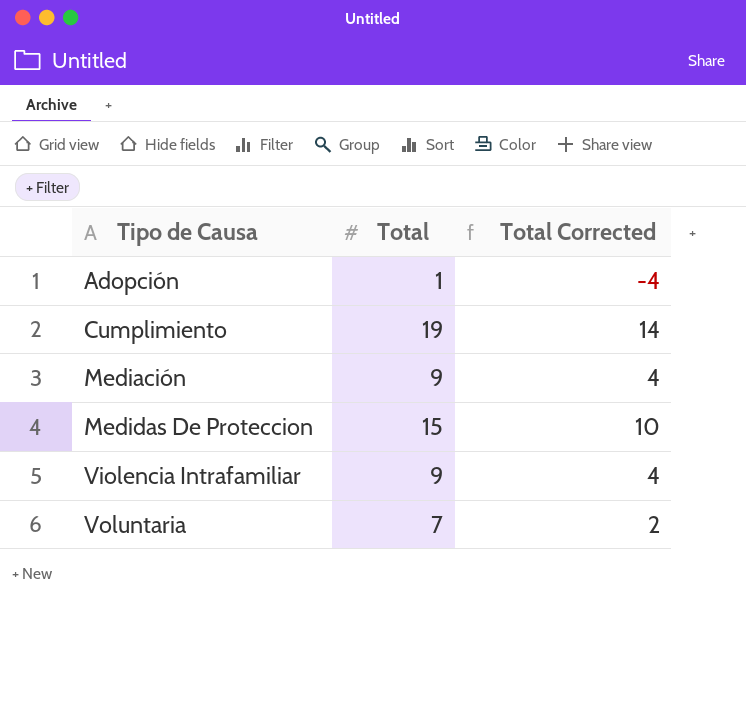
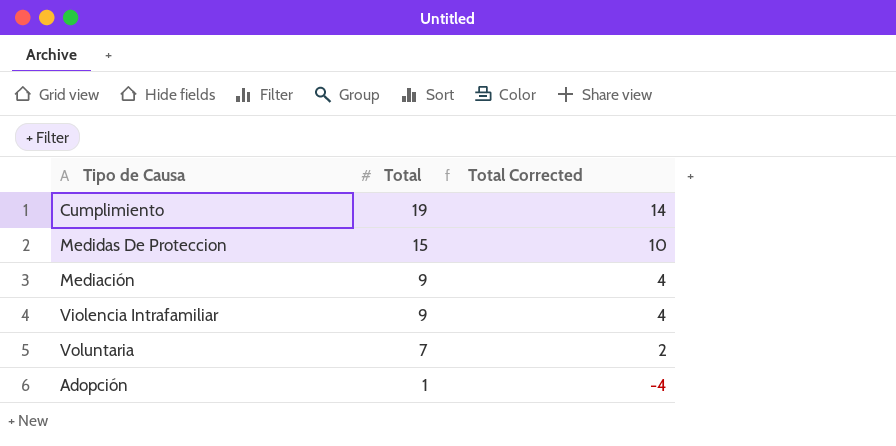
row order: Tipo de Causa ascending -> Total descending

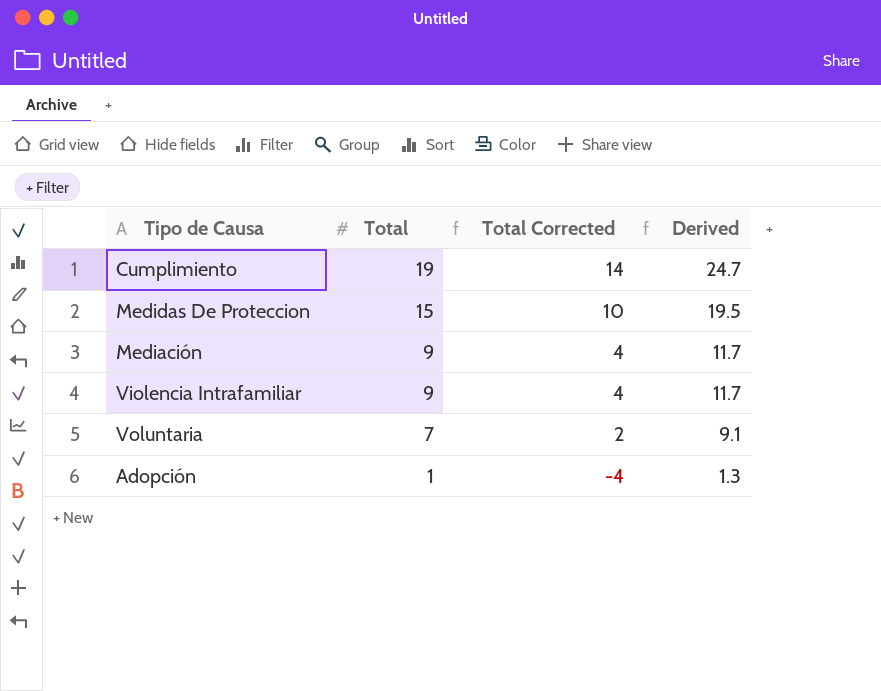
column Derived | formula: none -> [Total] * 1.3

